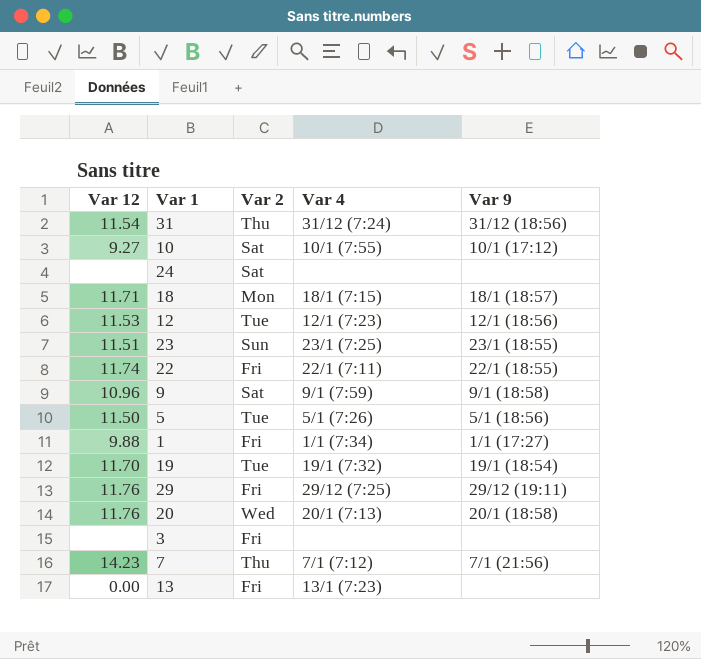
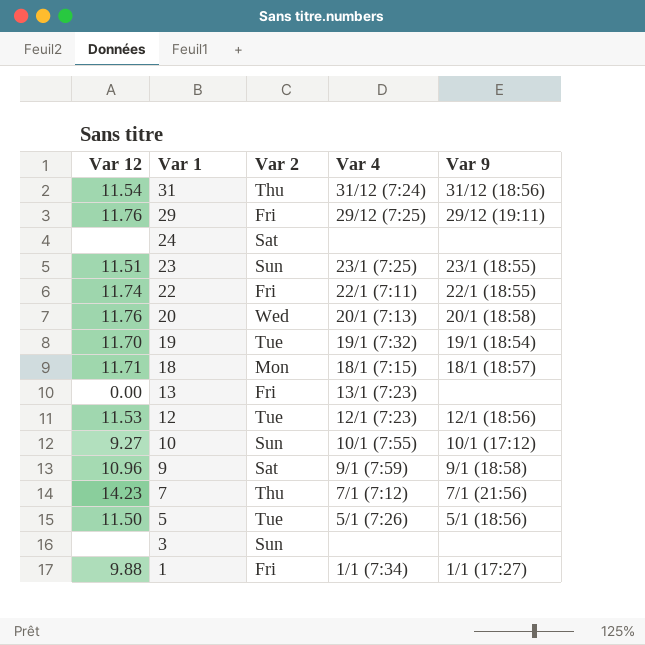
row order: none -> Var 1 descending
10 | Var 2: Sat -> Sun
3 | Var 2: Fri -> Sun

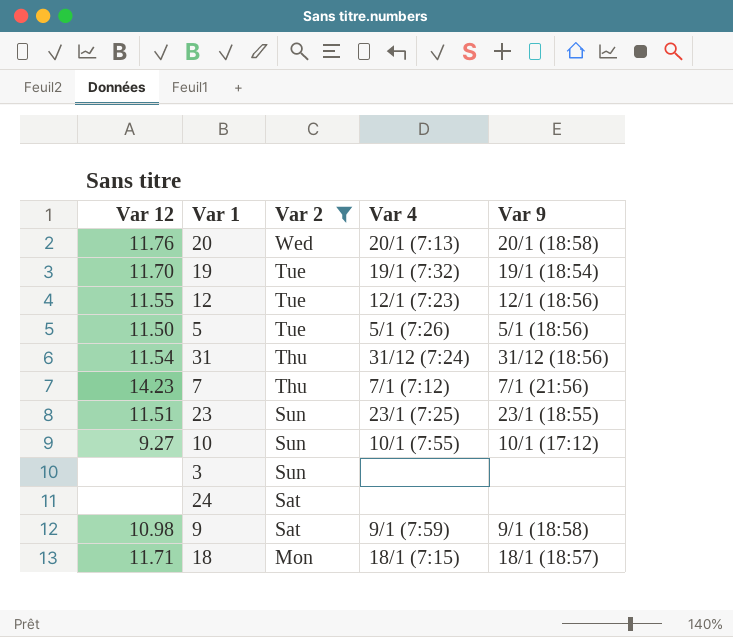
filter: none -> Var 2 != Fri
row order: Var 1 descending -> Var 2 descending
12 | Var 12: 11.53 -> 11.55
9 | Var 12: 10.96 -> 10.98

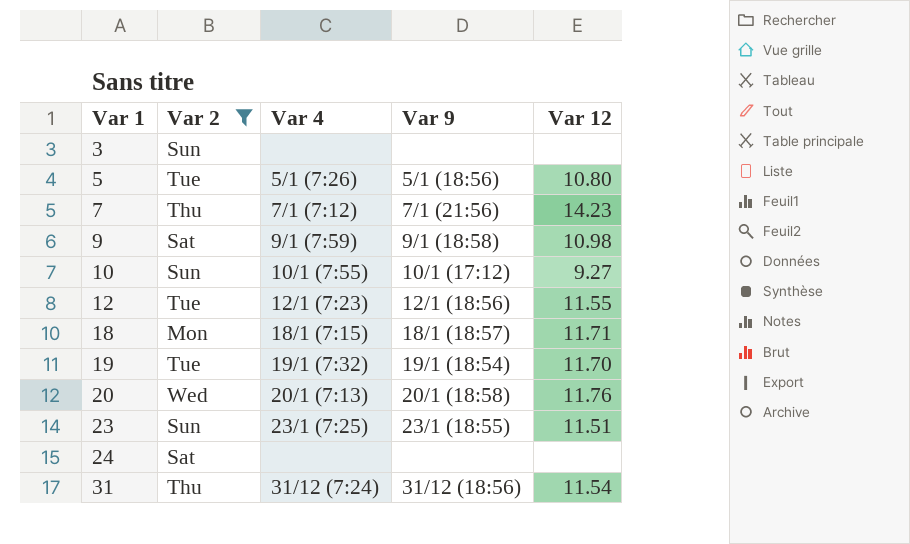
row order: Var 2 descending -> Var 1 ascending
column Var 12 | position: 1 -> 5
5 | Var 12: 11.50 -> 10.80

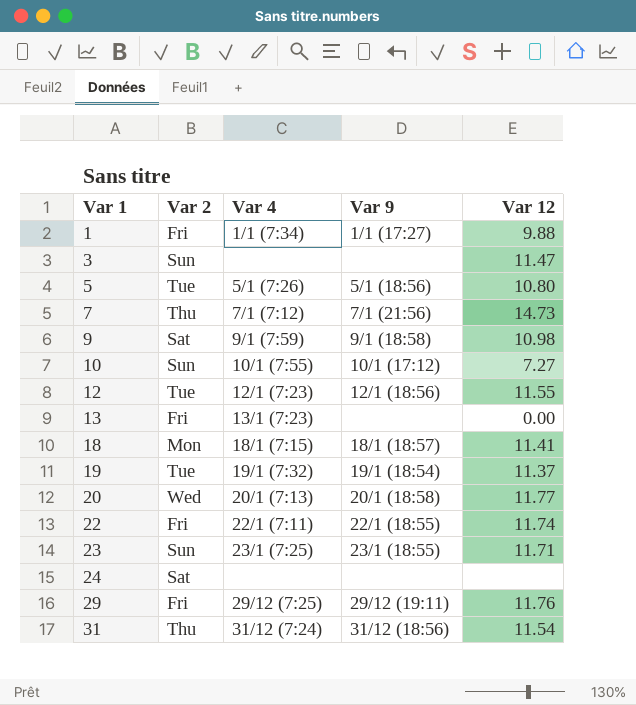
filter: Var 2 != Fri -> none
3 | Var 12: none -> 11.47
7 | Var 12: 14.23 -> 14.73
10 | Var 12: 9.27 -> 7.27
18 | Var 12: 11.71 -> 11.41
19 | Var 12: 11.70 -> 11.37
20 | Var 12: 11.76 -> 11.77
23 | Var 12: 11.51 -> 11.71

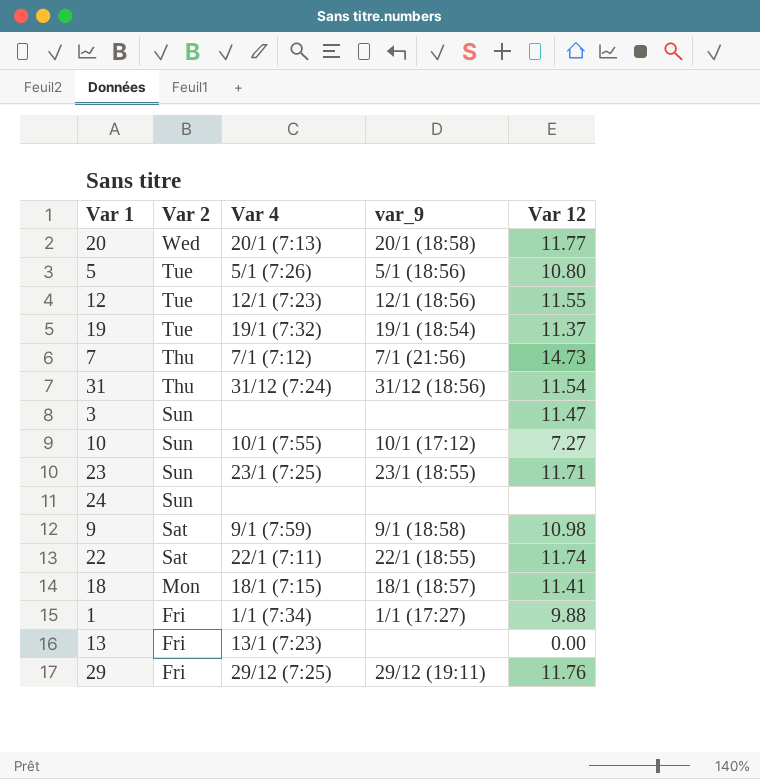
row order: Var 1 ascending -> Var 2 descending
column name: Var 9 -> var_9
24 | Var 2: Sat -> Sun
22 | Var 2: Fri -> Sat

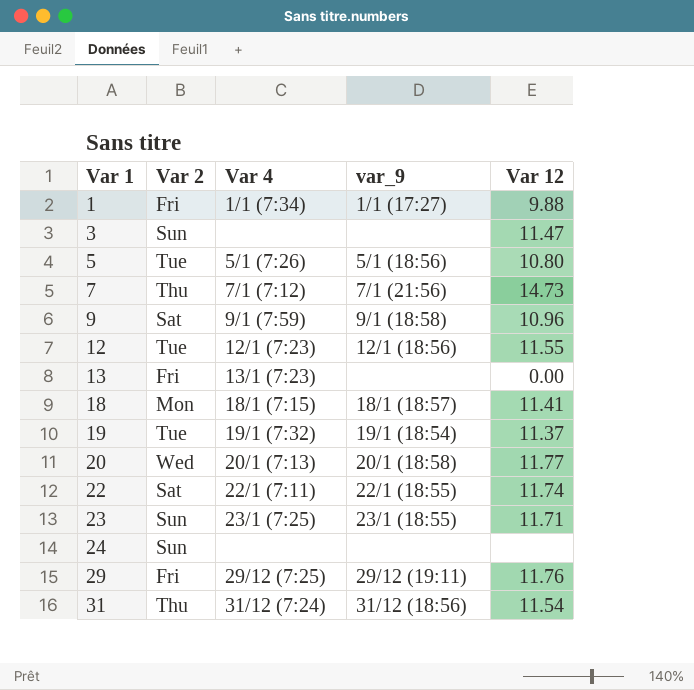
row order: Var 2 descending -> Var 1 ascending
row 10: Sun | 10/1 (7:55) | 10/1 (17:12) | 7.27 -> none
9 | Var 12: 10.98 -> 10.96

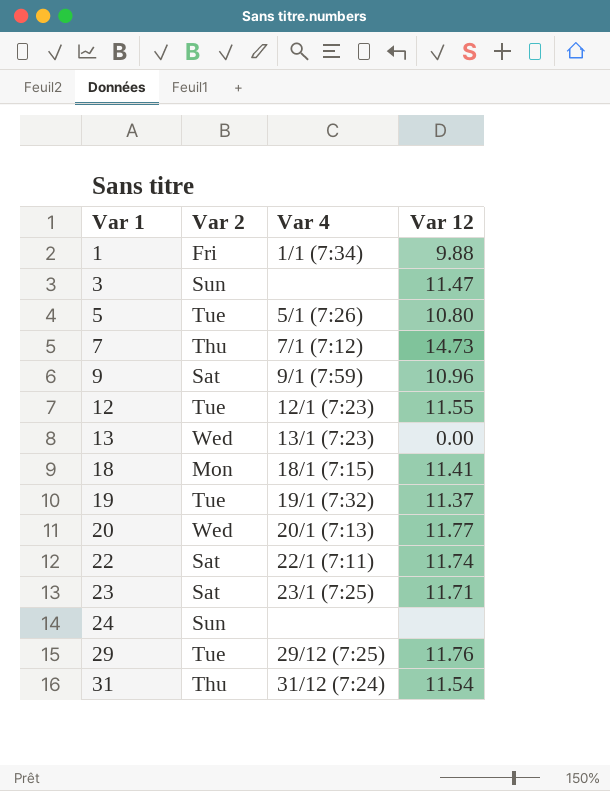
column var_9 | position: 4 -> none
13 | Var 2: Fri -> Wed
23 | Var 2: Sun -> Sat
29 | Var 2: Fri -> Tue

